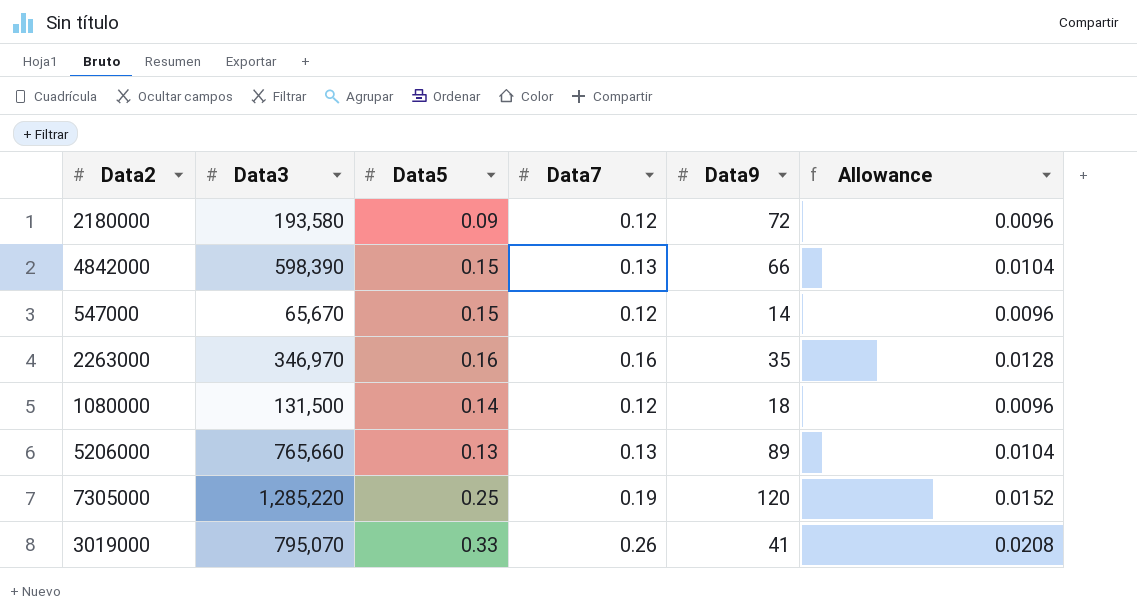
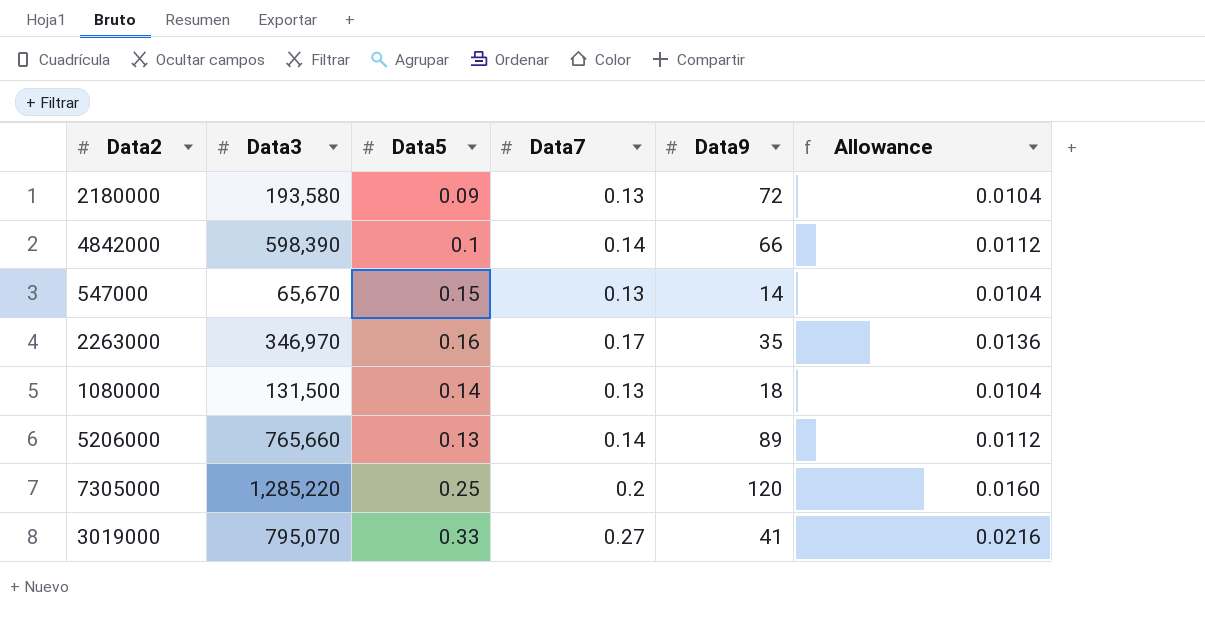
2180000 | Data7: 0.12 -> 0.13
2180000 | Allowance: 0.0096 -> 0.0104
4842000 | Data5: 0.15 -> 0.1
4842000 | Data7: 0.13 -> 0.14
4842000 | Allowance: 0.0104 -> 0.0112
547000 | Data7: 0.12 -> 0.13
547000 | Allowance: 0.0096 -> 0.0104
2263000 | Data7: 0.16 -> 0.17
2263000 | Allowance: 0.0128 -> 0.0136
1080000 | Data7: 0.12 -> 0.13
1080000 | Allowance: 0.0096 -> 0.0104
5206000 | Data7: 0.13 -> 0.14
5206000 | Allowance: 0.0104 -> 0.0112
7305000 | Data7: 0.19 -> 0.2
7305000 | Allowance: 0.0152 -> 0.0160
3019000 | Data7: 0.26 -> 0.27
3019000 | Allowance: 0.0208 -> 0.0216

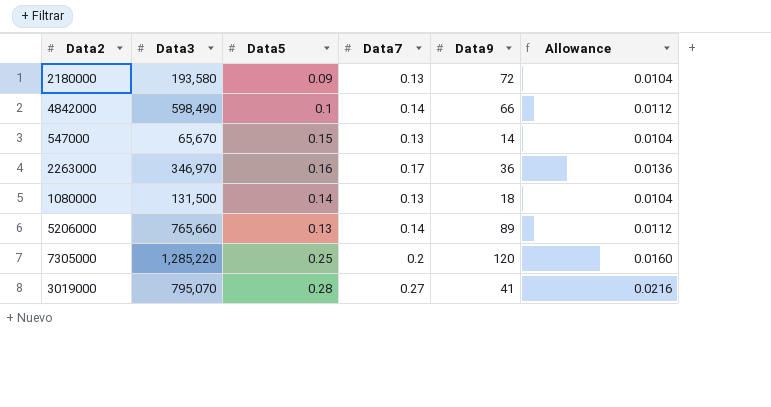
4842000 | Data3: 598,390 -> 598,490
2263000 | Data9: 35 -> 36
3019000 | Data5: 0.33 -> 0.28

